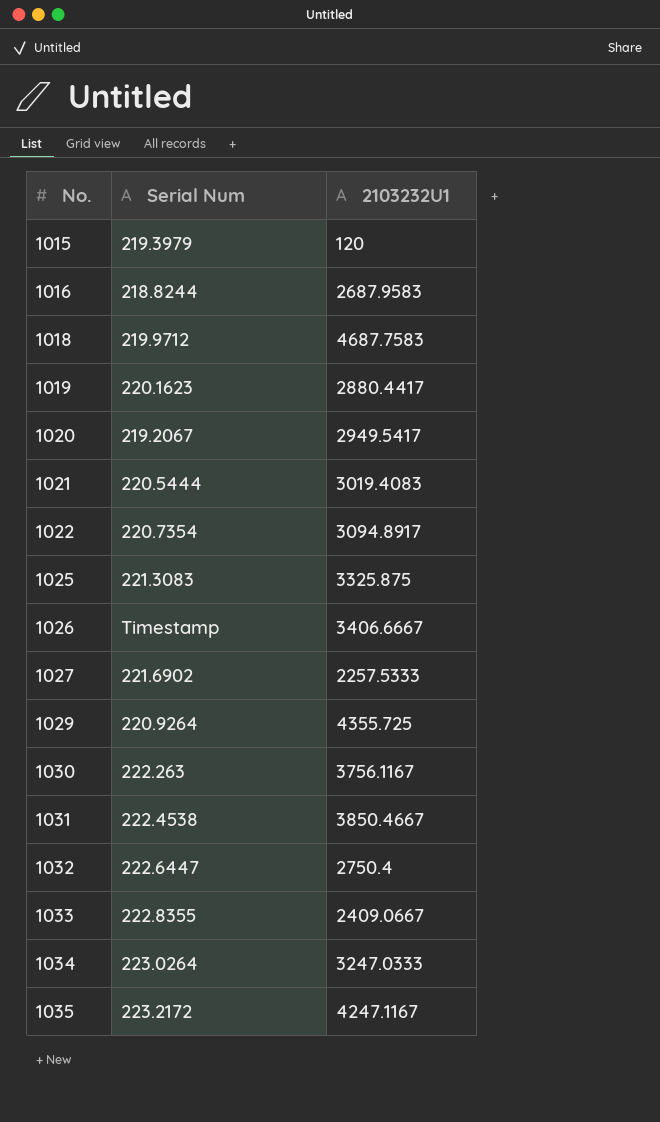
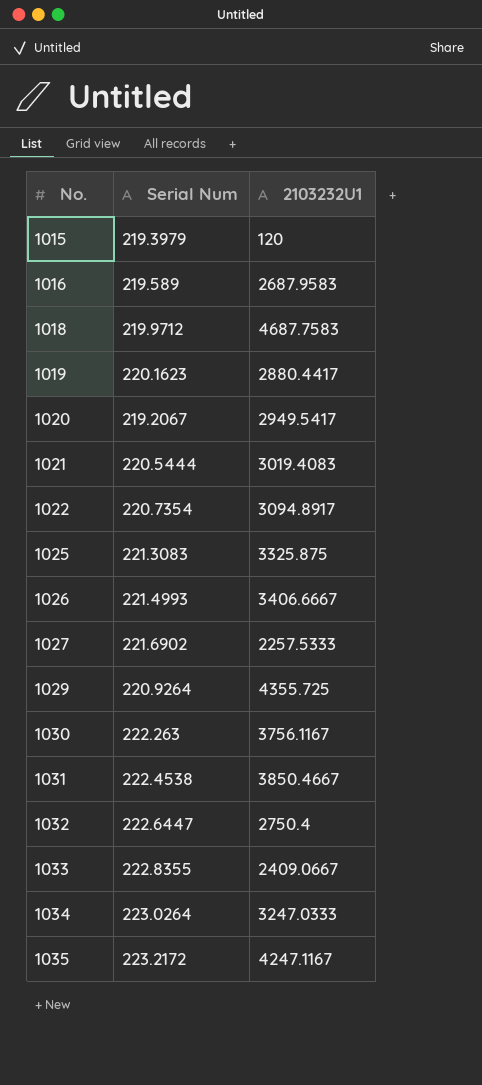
1016 | Serial Num: 218.8244 -> 219.589
1026 | Serial Num: Timestamp -> 221.4993

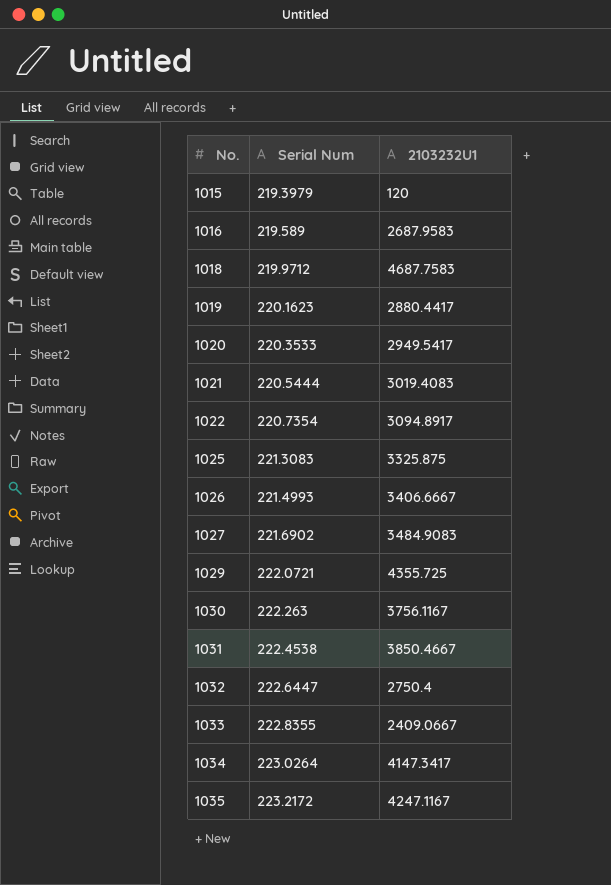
1020 | Serial Num: 219.2067 -> 220.3533
1027 | 2103232U1: 2257.5333 -> 3484.9083
1029 | Serial Num: 220.9264 -> 222.0721
1034 | 2103232U1: 3247.0333 -> 4147.3417

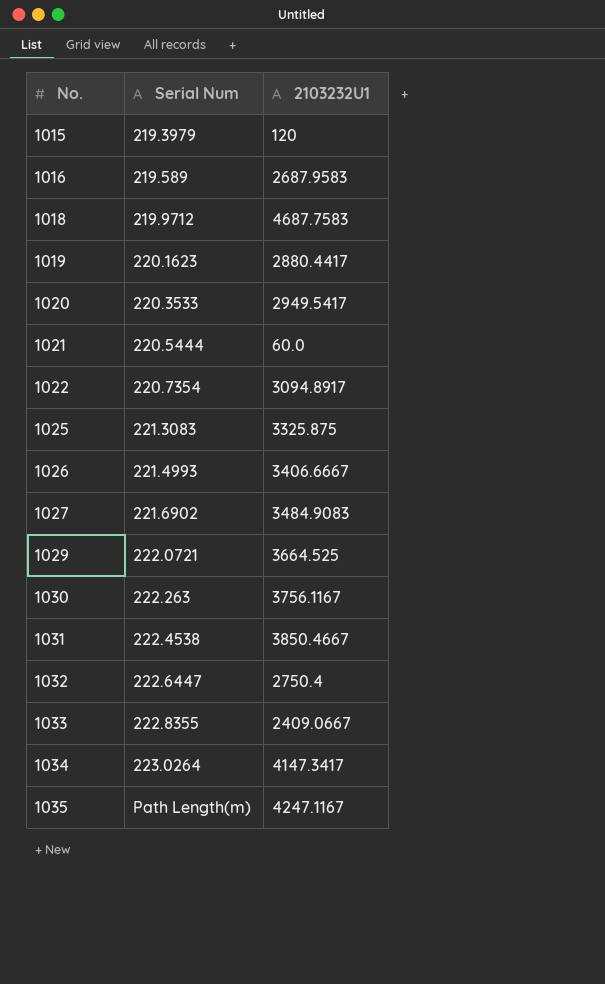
1021 | 2103232U1: 3019.4083 -> 60.0
1029 | 2103232U1: 4355.725 -> 3664.525
1035 | Serial Num: 223.2172 -> Path Length(m)

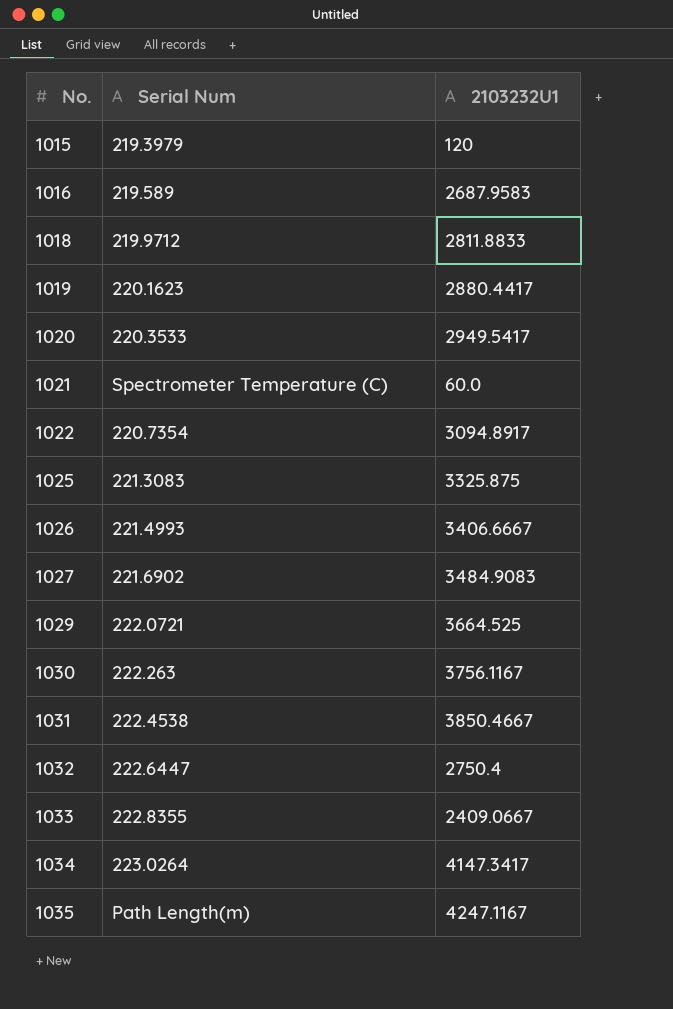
1018 | 2103232U1: 4687.7583 -> 2811.8833
1021 | Serial Num: 220.5444 -> Spectrometer Temperature (C)

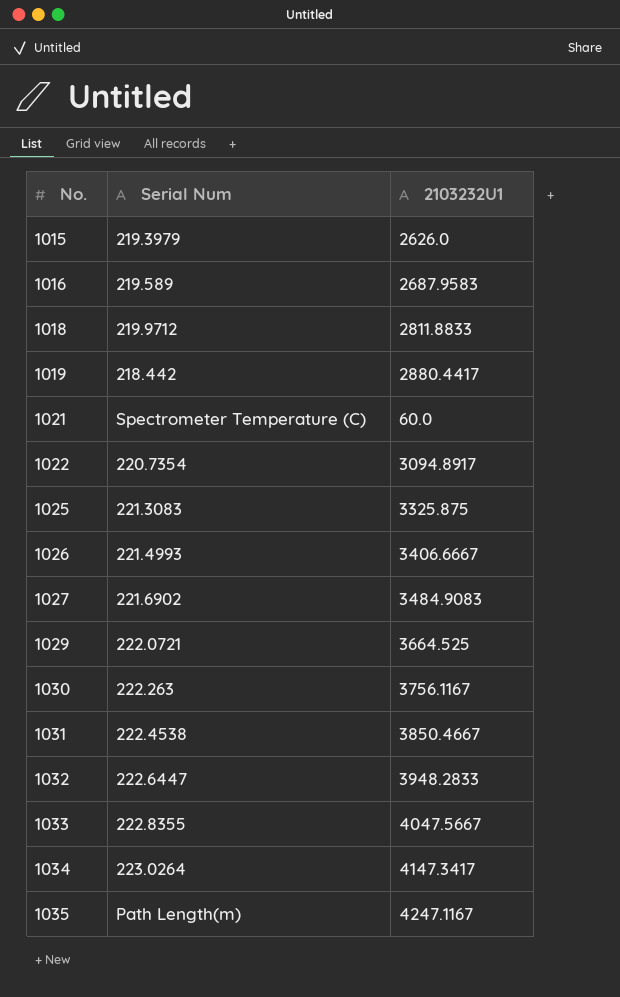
row 1020: 220.3533 | 2949.5417 -> none
1015 | 2103232U1: 120 -> 2626.0
1019 | Serial Num: 220.1623 -> 218.442
1032 | 2103232U1: 2750.4 -> 3948.2833
1033 | 2103232U1: 2409.0667 -> 4047.5667

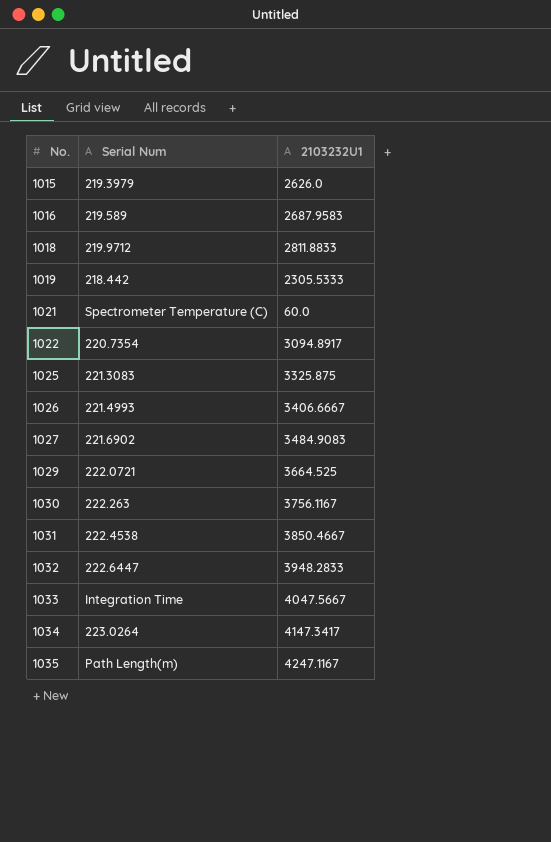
1019 | 2103232U1: 2880.4417 -> 2305.5333
1033 | Serial Num: 222.8355 -> Integration Time

